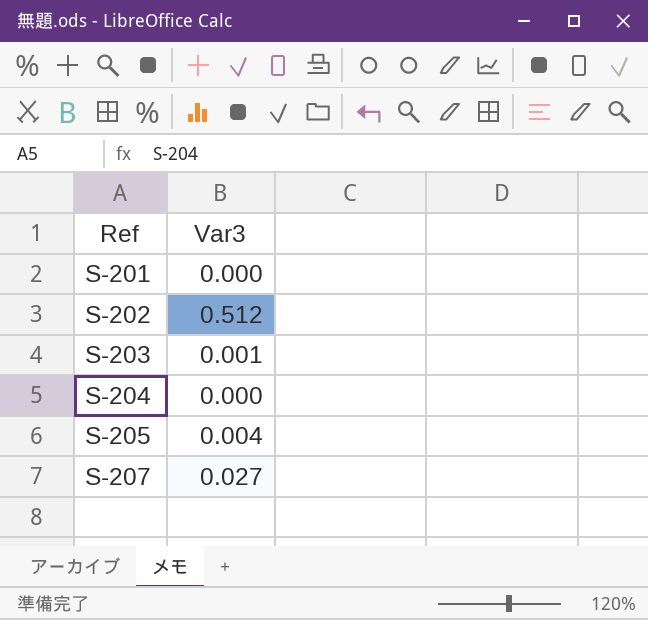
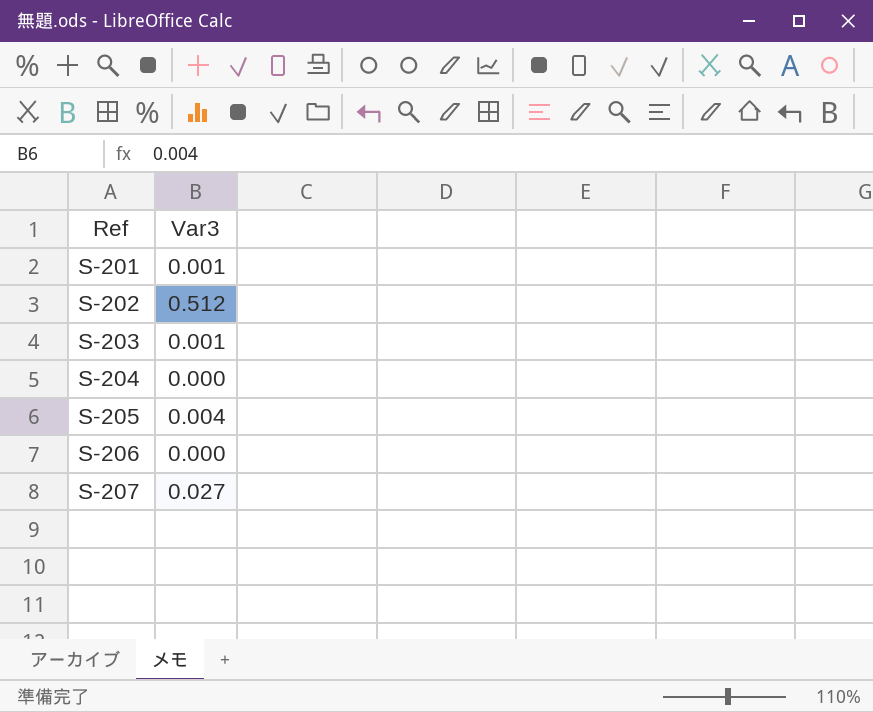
S-201 | Var3: 0.000 -> 0.001
row S-206: none -> 0.000

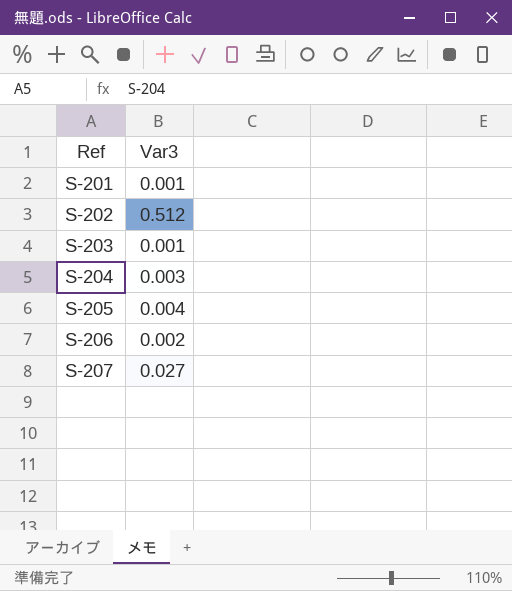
S-204 | Var3: 0.000 -> 0.003
S-206 | Var3: 0.000 -> 0.002

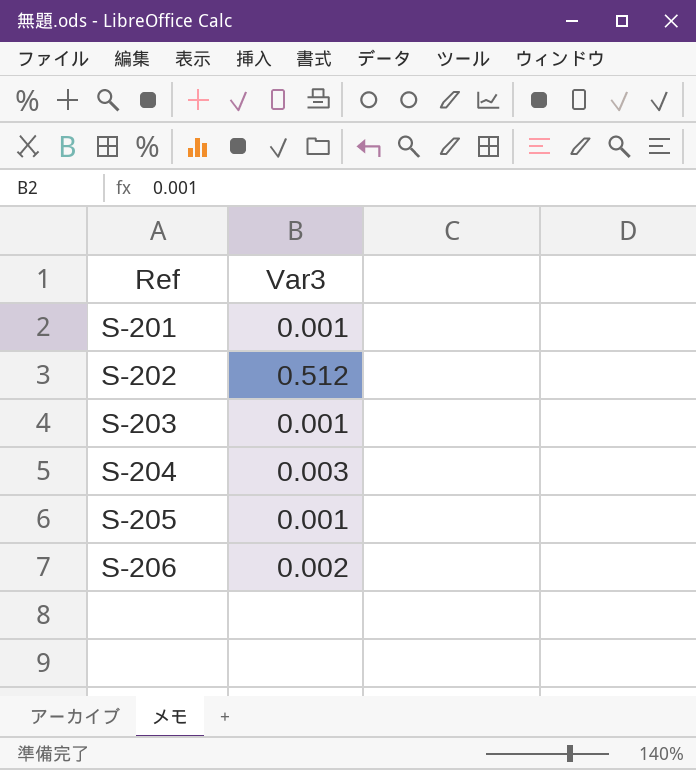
row S-207: 0.027 -> none
S-205 | Var3: 0.004 -> 0.001

